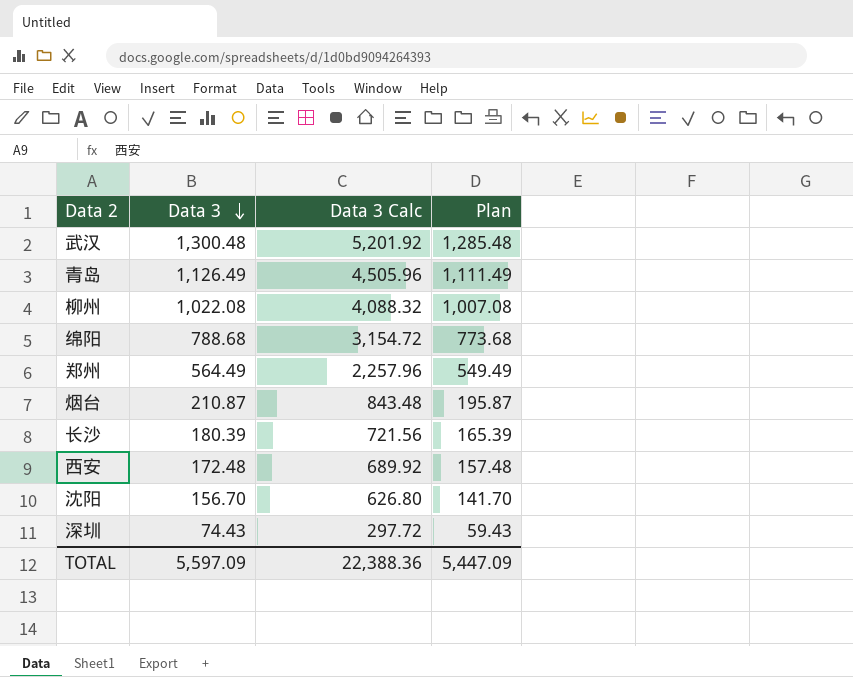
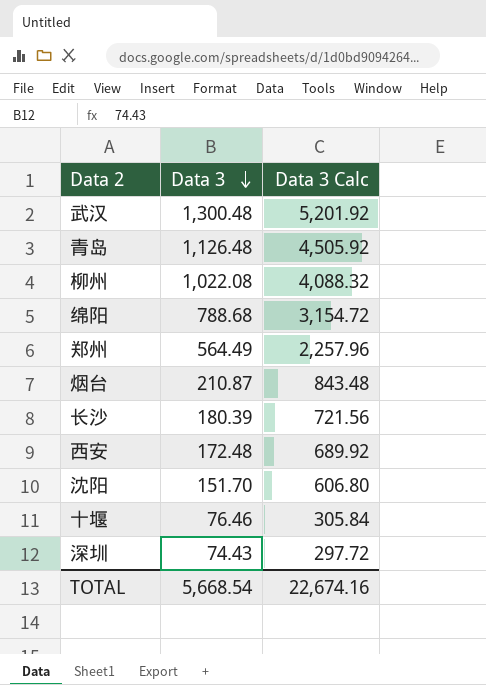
column Plan | formula: [Data 3] - 15 -> none
青岛 | Data 3: 1,126.49 -> 1,126.48
青岛 | Data 3 Calc: 4,505.96 -> 4,505.92
沈阳 | Data 3: 156.70 -> 151.70
沈阳 | Data 3 Calc: 626.80 -> 606.80
row 十堰: none -> 76.46 | 305.84
TOTAL | Data 3: 5,597.09 -> 5,668.54
TOTAL | Data 3 Calc: 22,388.36 -> 22,674.16

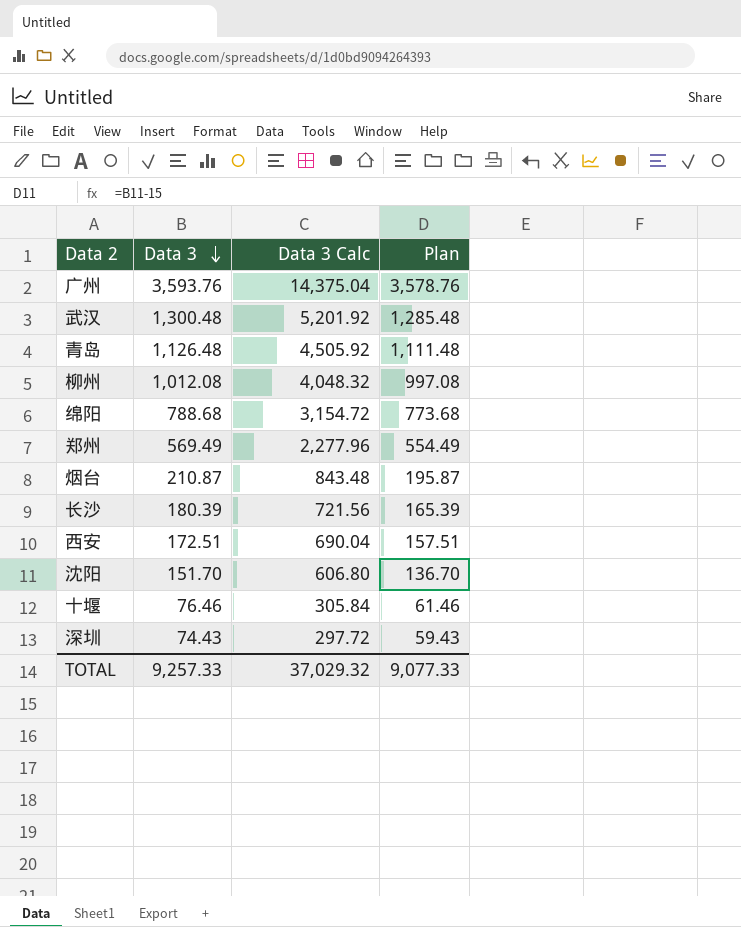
column Plan | formula: none -> [Data 3] - 15
row 广州: none -> 3,593.76 | 14,375.04 | 3,578.76
柳州 | Data 3: 1,022.08 -> 1,012.08
柳州 | Data 3 Calc: 4,088.32 -> 4,048.32
郑州 | Data 3: 564.49 -> 569.49
郑州 | Data 3 Calc: 2,257.96 -> 2,277.96
西安 | Data 3: 172.48 -> 172.51
西安 | Data 3 Calc: 689.92 -> 690.04
TOTAL | Data 3: 5,668.54 -> 9,257.33
TOTAL | Data 3 Calc: 22,674.16 -> 37,029.32

